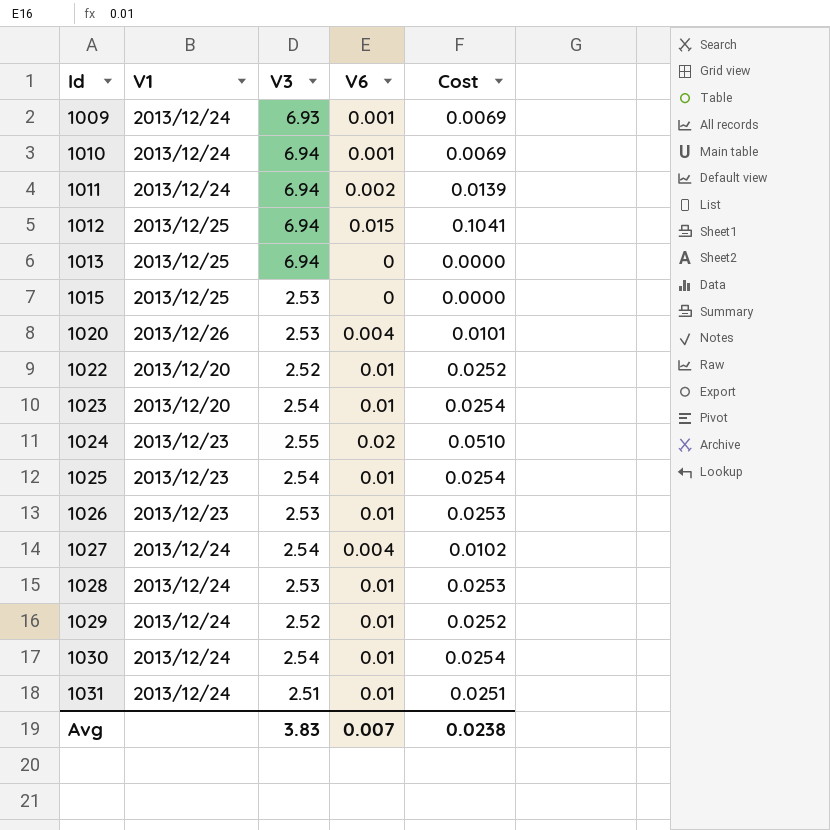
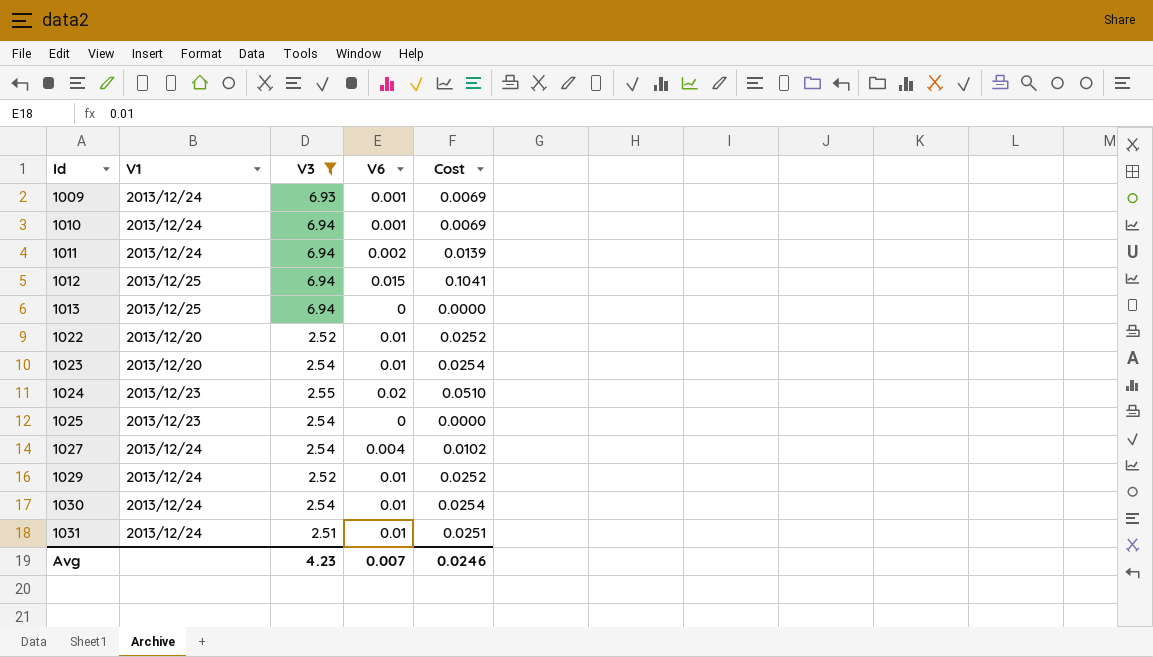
filter: none -> V3 != 2.53
1025 | V6: 0.01 -> 0
1025 | Cost: 0.0254 -> 0.0000
Avg | V3: 3.83 -> 4.23
Avg | Cost: 0.0238 -> 0.0246

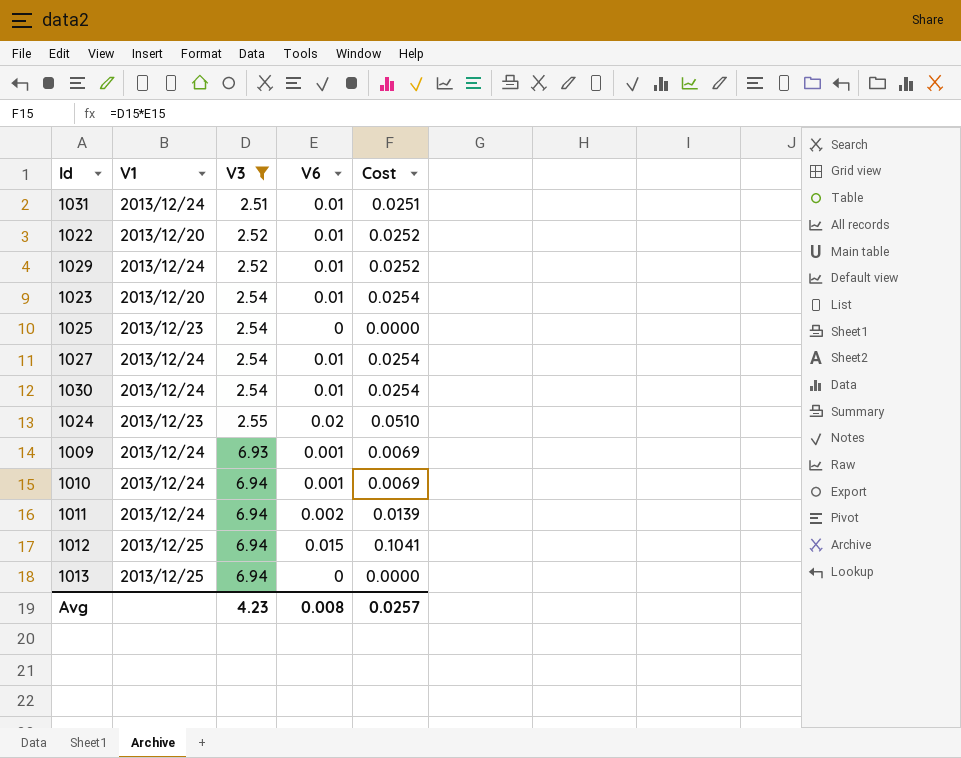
row order: Id ascending -> V3 ascending
1027 | V6: 0.004 -> 0.01
1027 | Cost: 0.0102 -> 0.0254
Avg | V6: 0.007 -> 0.008
Avg | Cost: 0.0246 -> 0.0257

